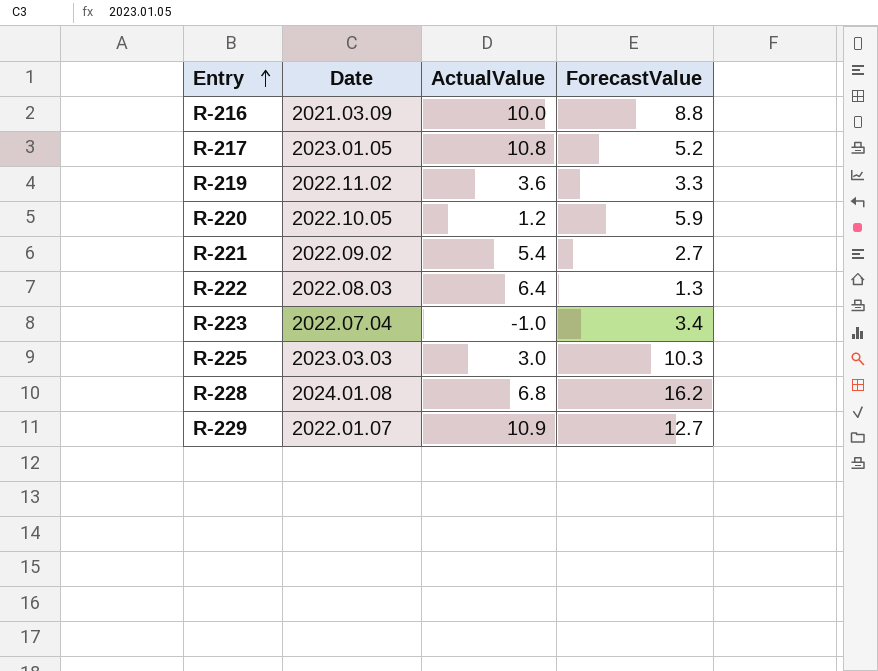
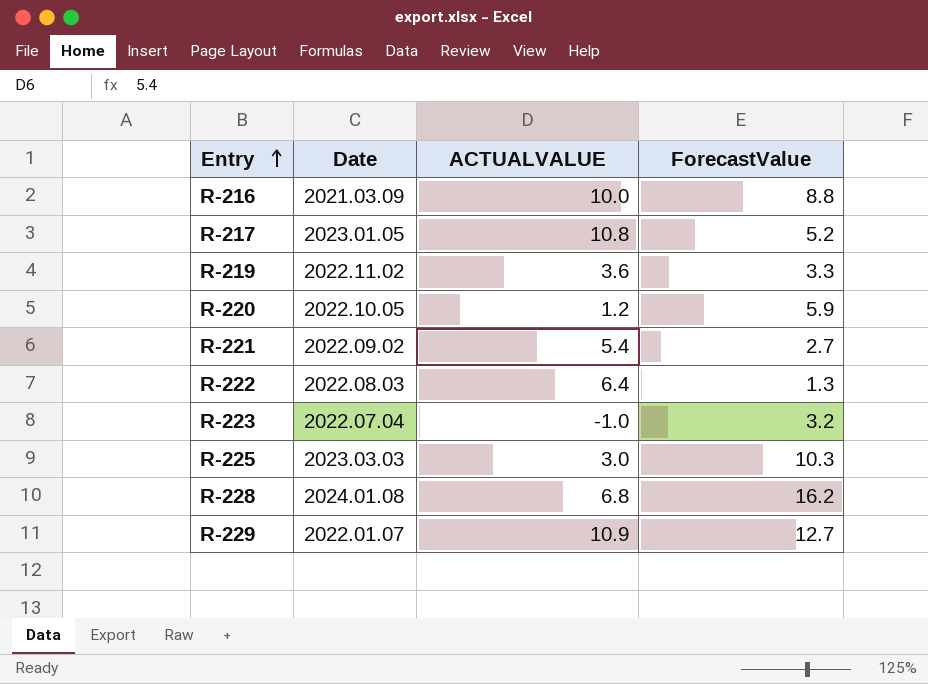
column name: ActualValue -> ACTUALVALUE
R-223 | ForecastValue: 3.4 -> 3.2

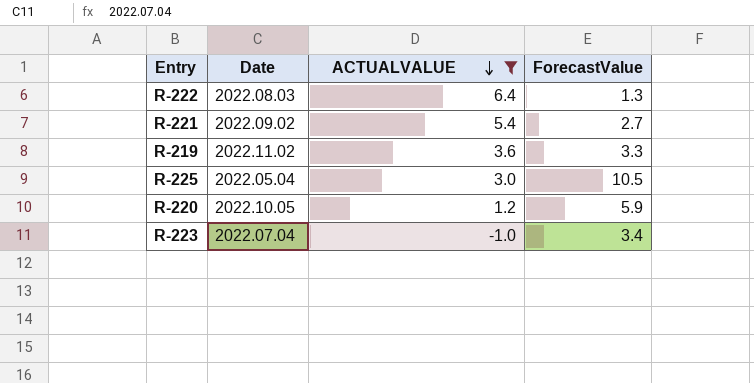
filter: none -> ACTUALVALUE <= 6.4
row order: Entry ascending -> ACTUALVALUE descending
R-225 | Date: 2023.03.03 -> 2022.05.04
R-225 | ForecastValue: 10.3 -> 10.5
R-223 | ForecastValue: 3.2 -> 3.4

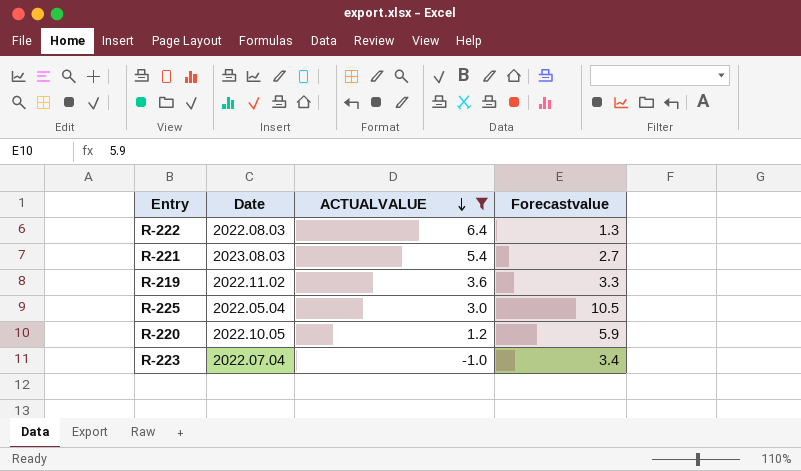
column name: ForecastValue -> Forecastvalue
R-221 | Date: 2022.09.02 -> 2023.08.03

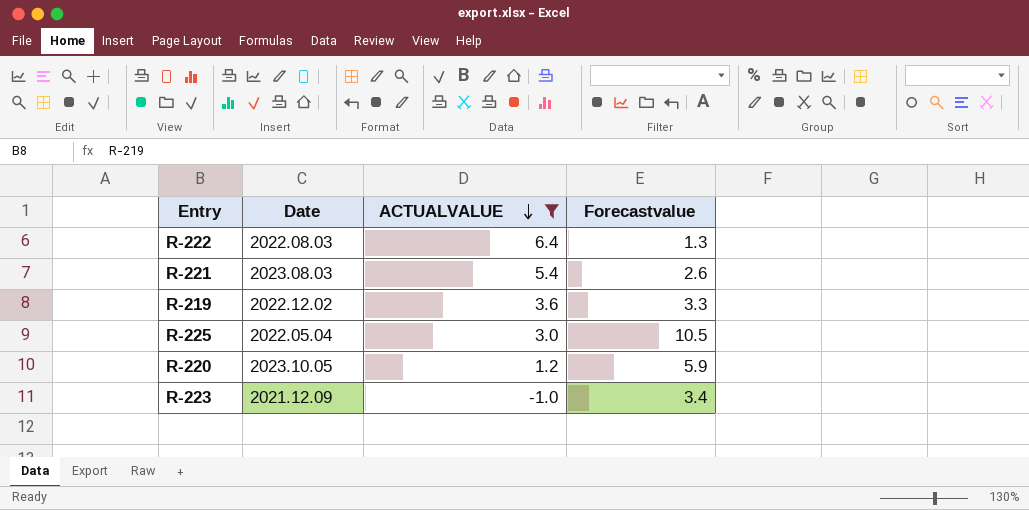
R-221 | Forecastvalue: 2.7 -> 2.6
R-219 | Date: 2022.11.02 -> 2022.12.02
R-220 | Date: 2022.10.05 -> 2023.10.05
R-223 | Date: 2022.07.04 -> 2021.12.09

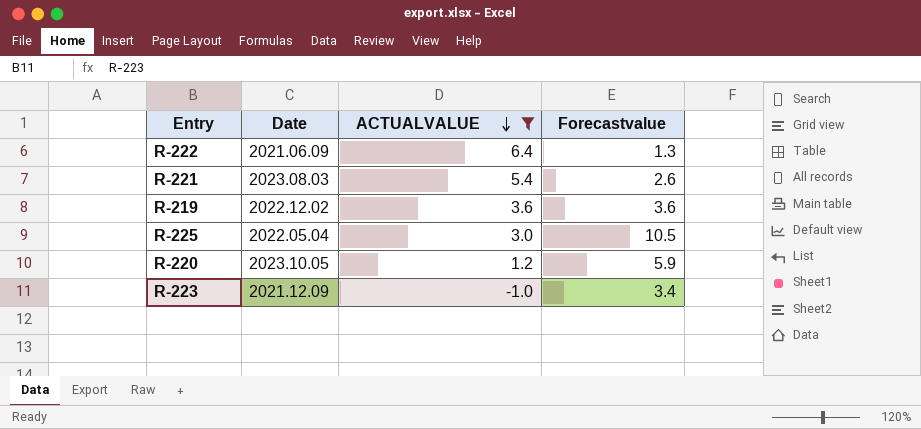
R-222 | Date: 2022.08.03 -> 2021.06.09
R-219 | Forecastvalue: 3.3 -> 3.6

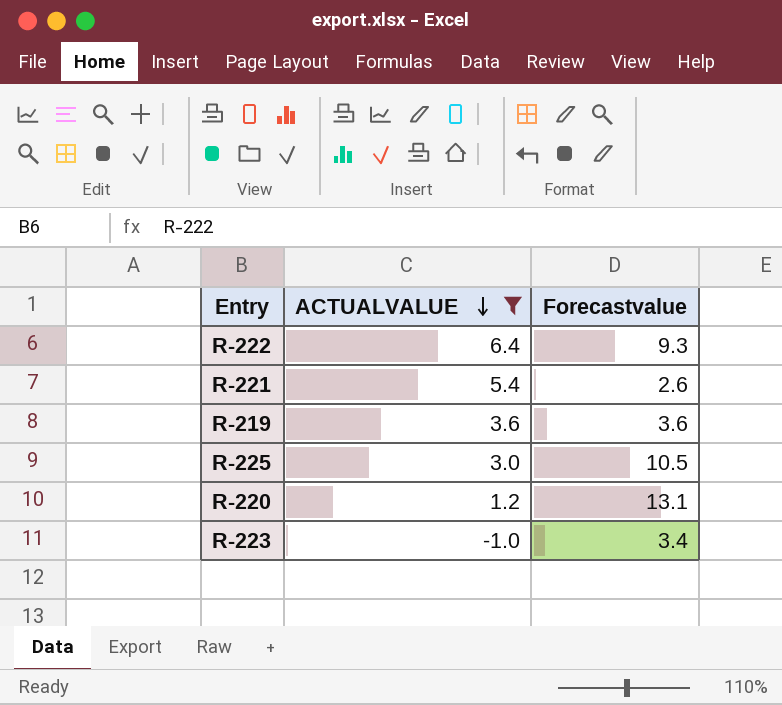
column Date | position: 2 -> none
R-222 | Forecastvalue: 1.3 -> 9.3
R-220 | Forecastvalue: 5.9 -> 13.1

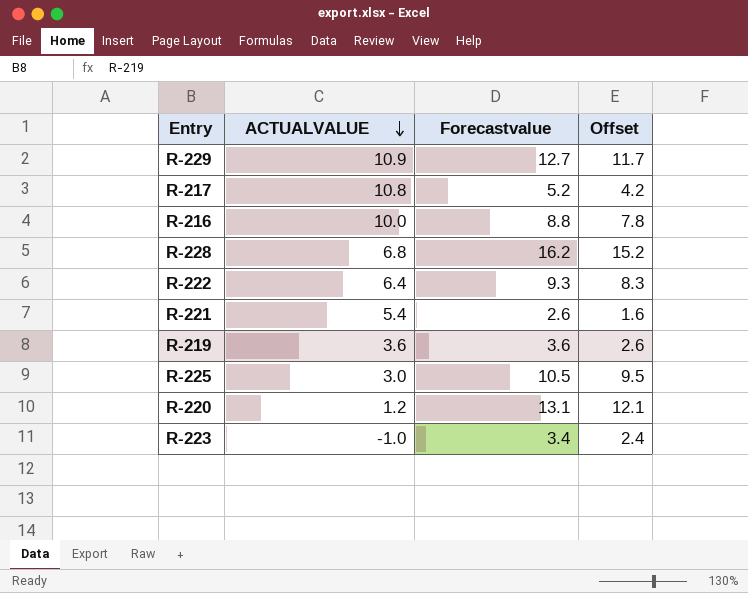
filter: ACTUALVALUE <= 6.4 -> none
column Offset | formula: none -> [Forecastvalue] - 1

